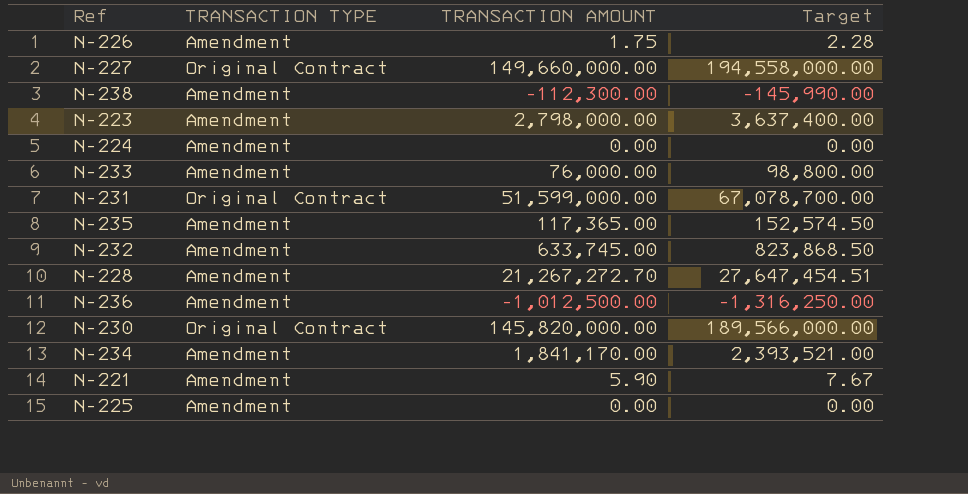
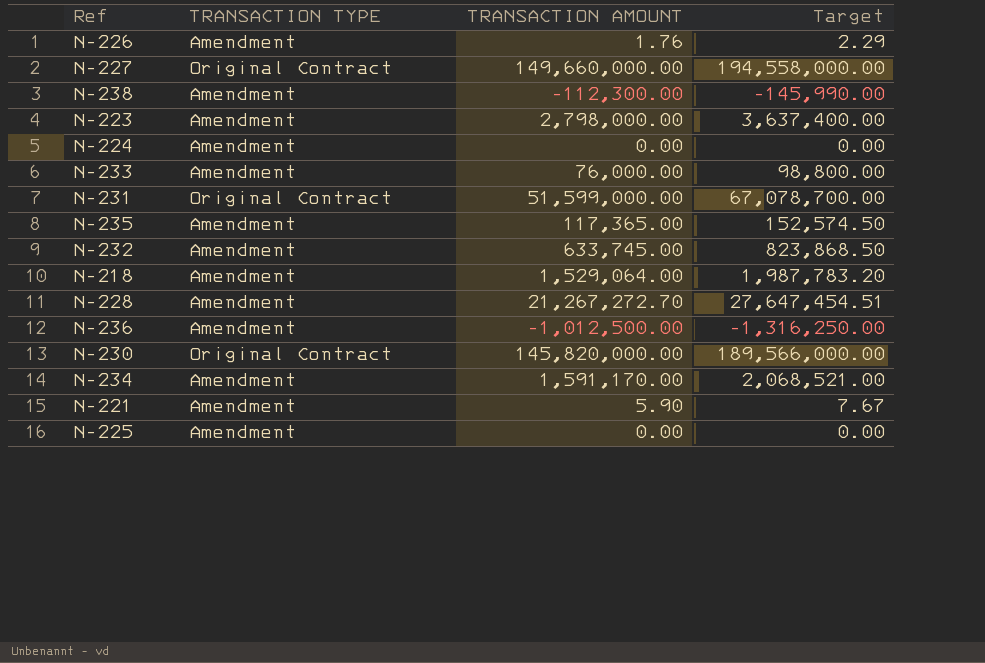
N-226 | TRANSACTION AMOUNT: 1.75 -> 1.76
N-226 | Target: 2.28 -> 2.29
row N-218: none -> Amendment | 1,529,064.00 | 1,987,783.20
N-234 | TRANSACTION AMOUNT: 1,841,170.00 -> 1,591,170.00
N-234 | Target: 2,393,521.00 -> 2,068,521.00

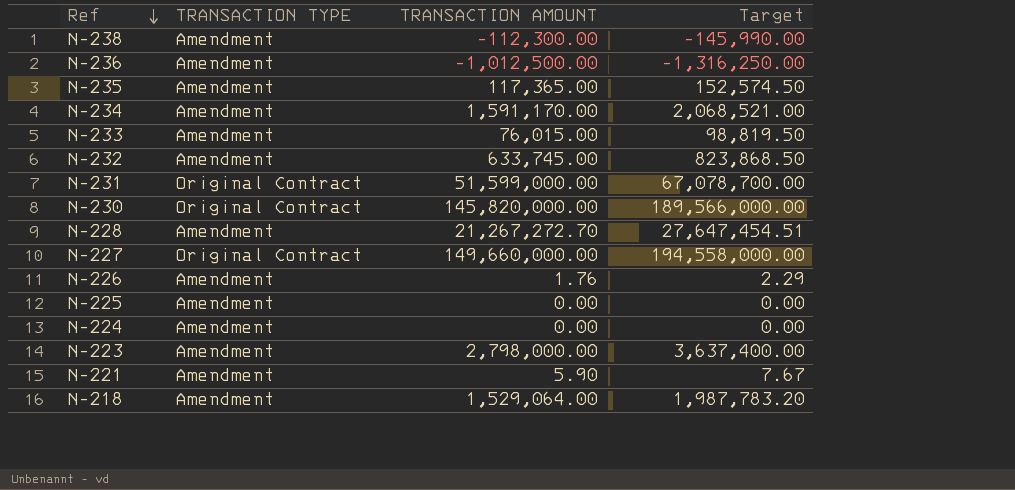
row order: none -> Ref descending
N-233 | TRANSACTION AMOUNT: 76,000.00 -> 76,015.00
N-233 | Target: 98,800.00 -> 98,819.50

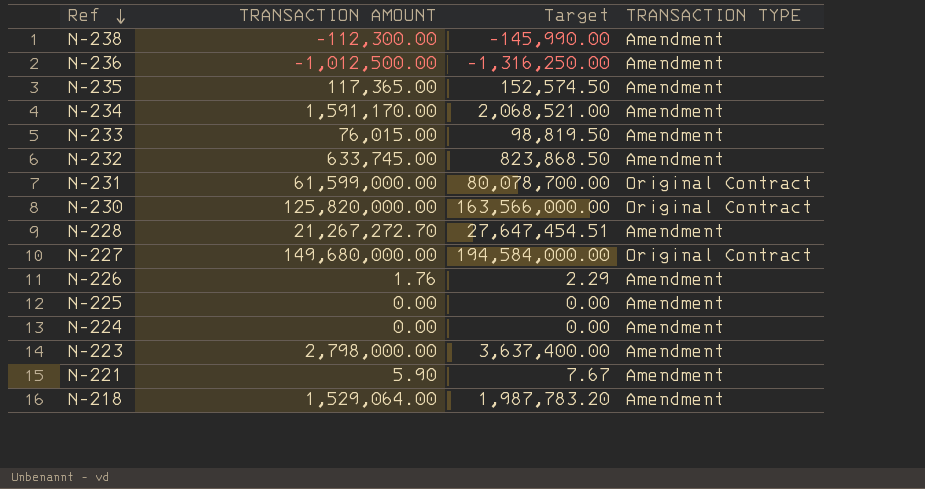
column TRANSACTION TYPE | position: 2 -> 4
N-231 | TRANSACTION AMOUNT: 51,599,000.00 -> 61,599,000.00
N-231 | Target: 67,078,700.00 -> 80,078,700.00
N-230 | TRANSACTION AMOUNT: 145,820,000.00 -> 125,820,000.00
N-230 | Target: 189,566,000.00 -> 163,566,000.00
N-227 | TRANSACTION AMOUNT: 149,660,000.00 -> 149,680,000.00
N-227 | Target: 194,558,000.00 -> 194,584,000.00

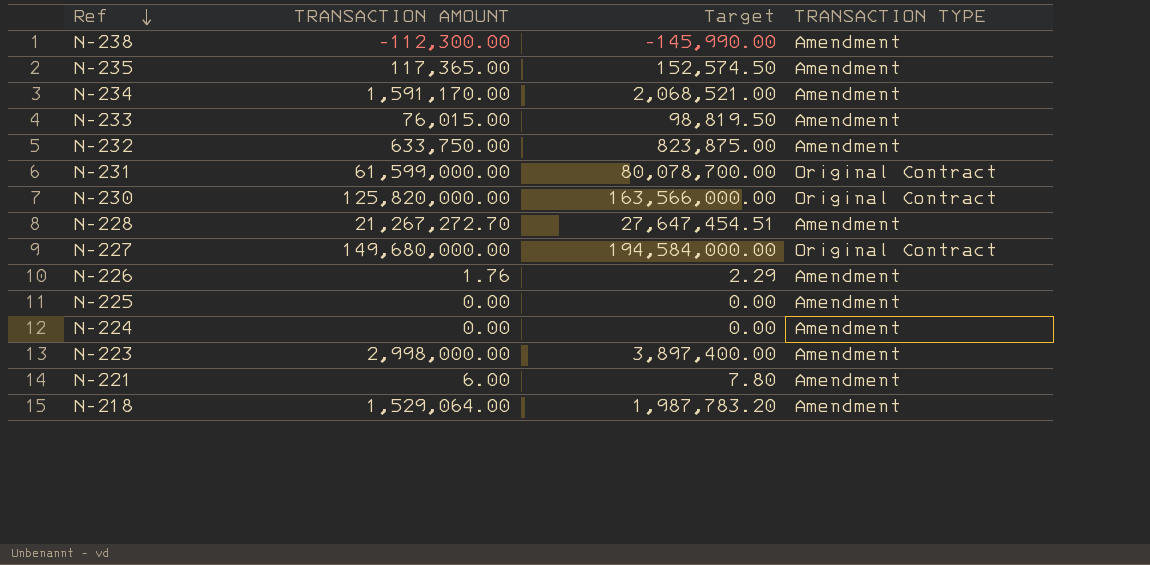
row N-236: -1,012,500.00 | -1,316,250.00 | Amendment -> none
N-232 | TRANSACTION AMOUNT: 633,745.00 -> 633,750.00
N-232 | Target: 823,868.50 -> 823,875.00
N-223 | TRANSACTION AMOUNT: 2,798,000.00 -> 2,998,000.00
N-223 | Target: 3,637,400.00 -> 3,897,400.00
N-221 | TRANSACTION AMOUNT: 5.90 -> 6.00
N-221 | Target: 7.67 -> 7.80

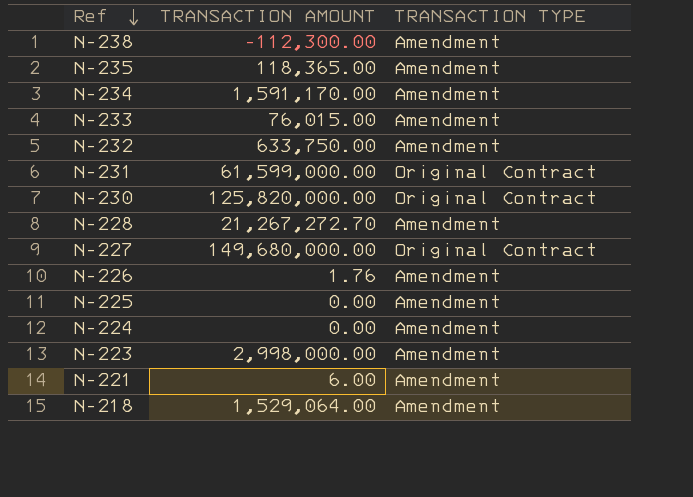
column Target | formula: [TRANSACTION AMOUNT] * 1.3 -> none
N-235 | TRANSACTION AMOUNT: 117,365.00 -> 118,365.00

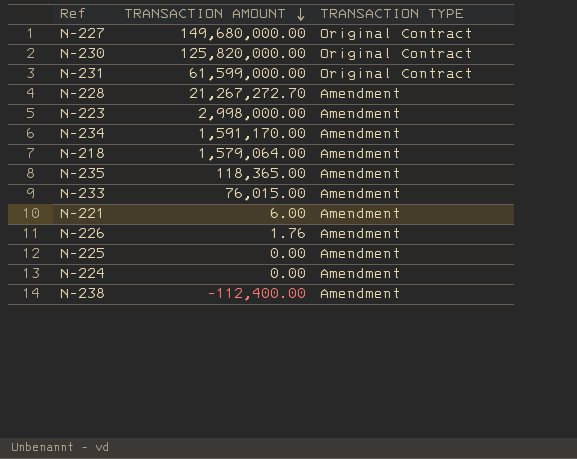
row order: Ref descending -> TRANSACTION AMOUNT descending
row N-232: 633,750.00 | Amendment -> none
N-218 | TRANSACTION AMOUNT: 1,529,064.00 -> 1,579,064.00
N-238 | TRANSACTION AMOUNT: -112,300.00 -> -112,400.00

